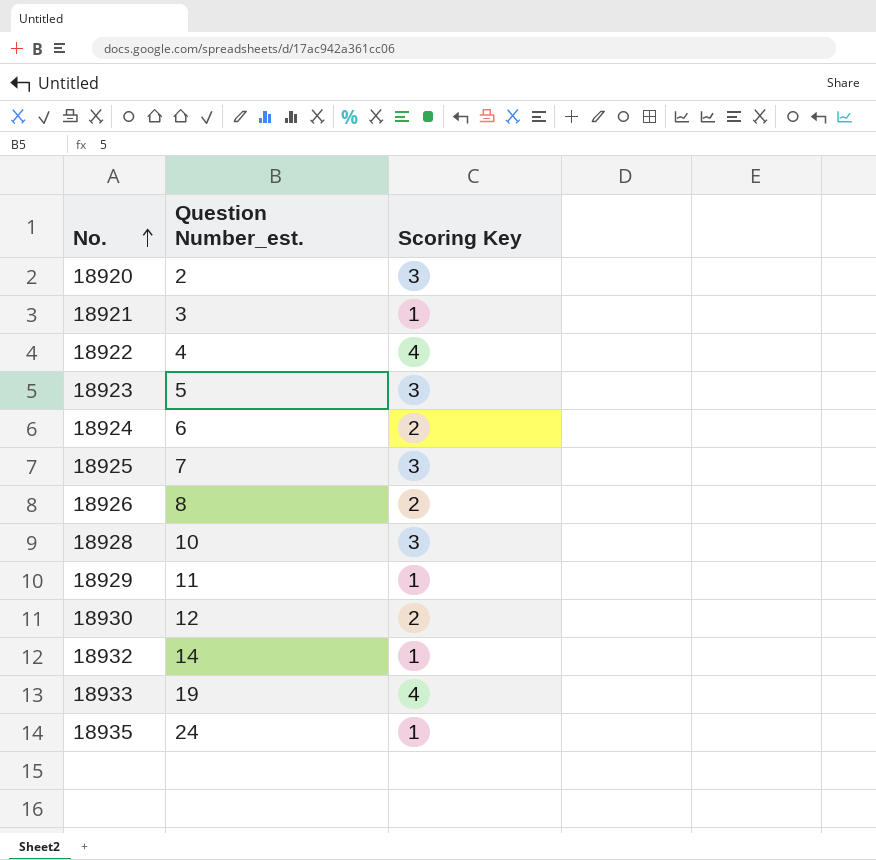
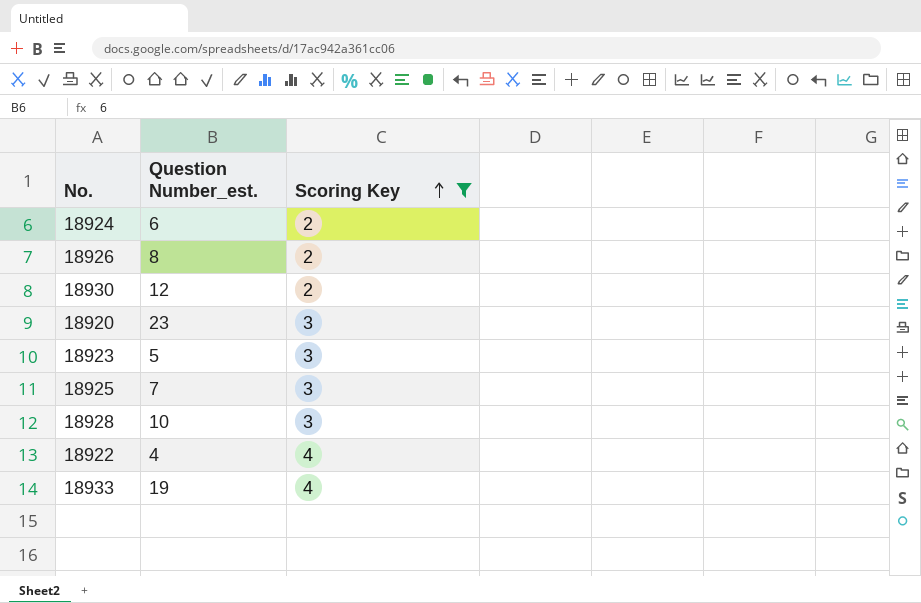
filter: none -> Scoring Key != 1
row order: No. ascending -> Scoring Key ascending
18920 | Question Number_est.: 2 -> 23

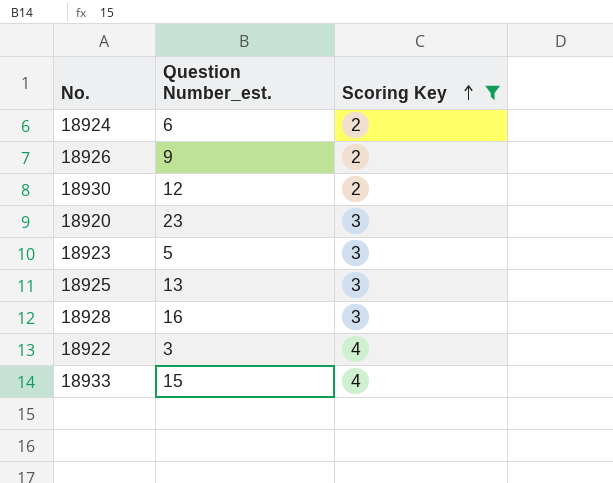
18926 | Question Number_est.: 8 -> 9
18925 | Question Number_est.: 7 -> 13
18928 | Question Number_est.: 10 -> 16
18922 | Question Number_est.: 4 -> 3
18933 | Question Number_est.: 19 -> 15

